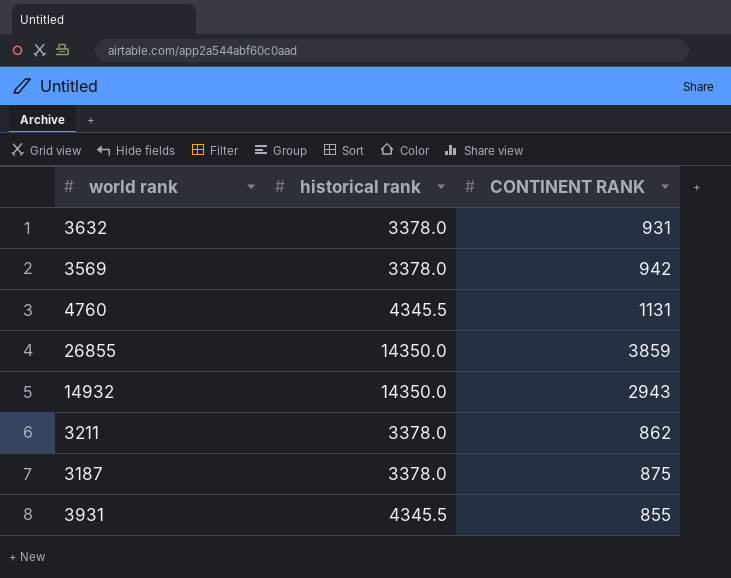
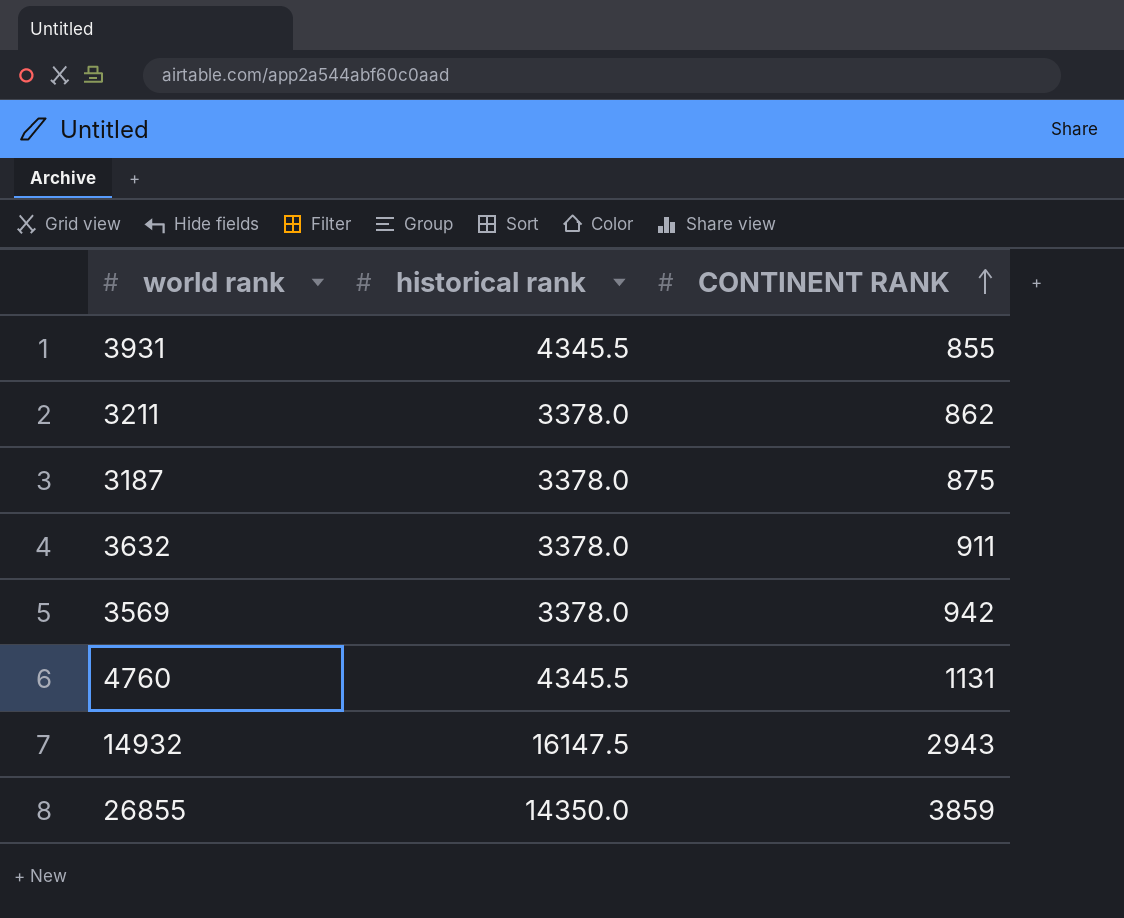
row order: none -> CONTINENT RANK ascending
3632 | CONTINENT RANK: 931 -> 911
14932 | historical rank: 14350.0 -> 16147.5

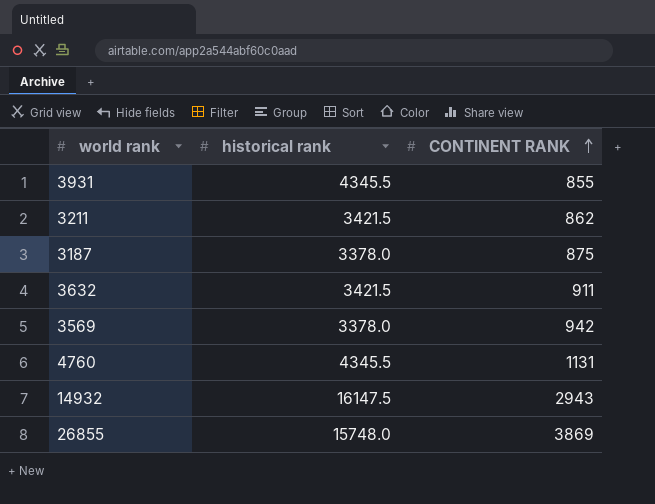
3211 | historical rank: 3378.0 -> 3421.5
3632 | historical rank: 3378.0 -> 3421.5
26855 | historical rank: 14350.0 -> 15748.0
26855 | CONTINENT RANK: 3859 -> 3869

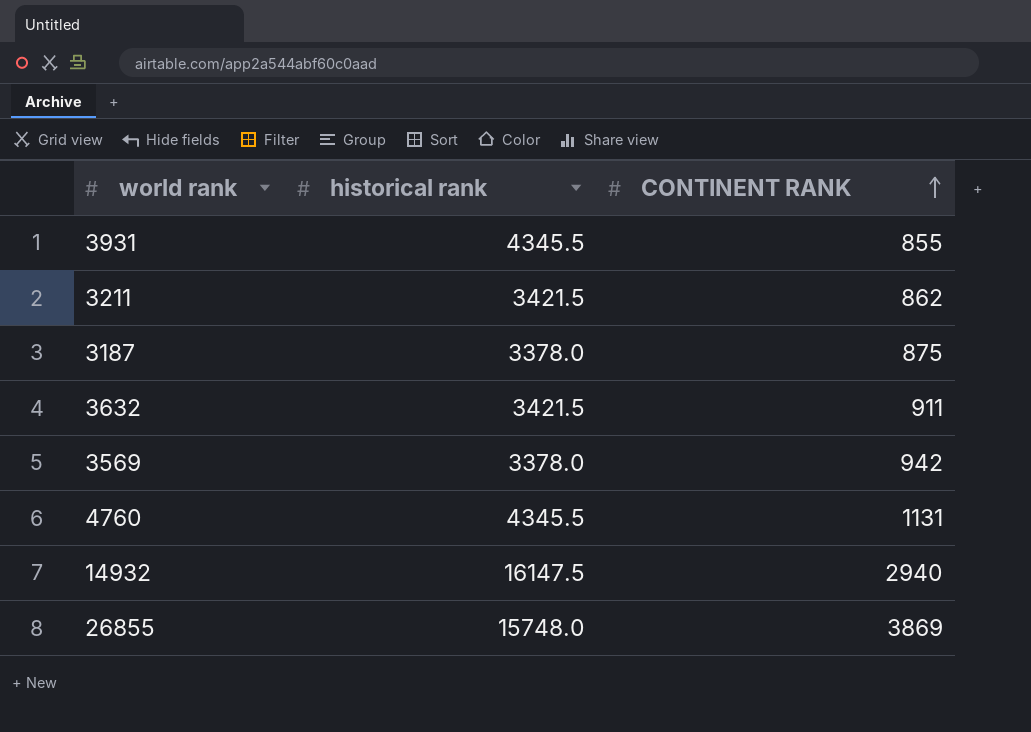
14932 | CONTINENT RANK: 2943 -> 2940

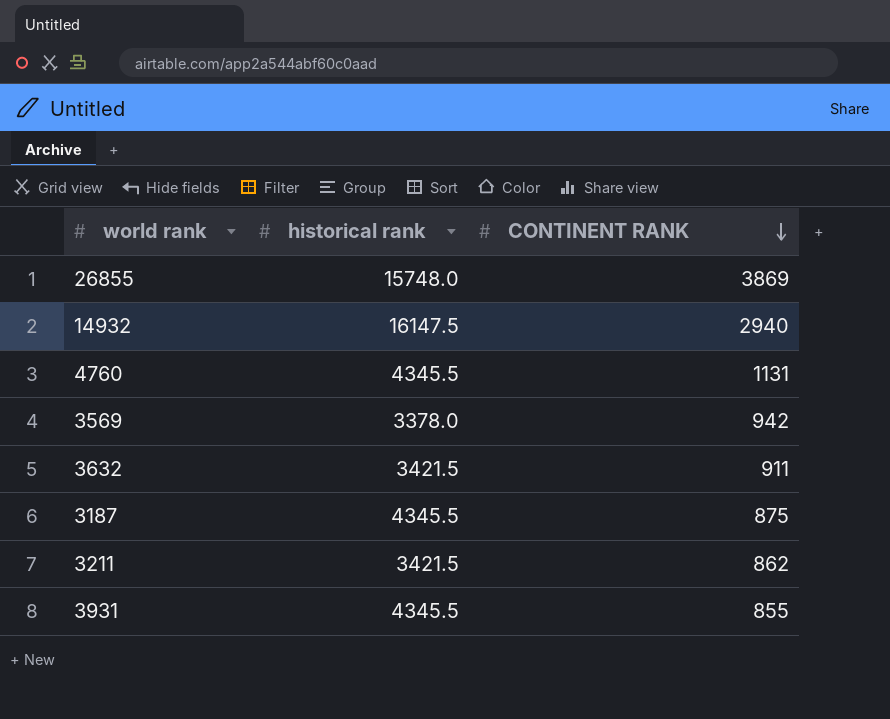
row order: CONTINENT RANK ascending -> CONTINENT RANK descending
3187 | historical rank: 3378.0 -> 4345.5

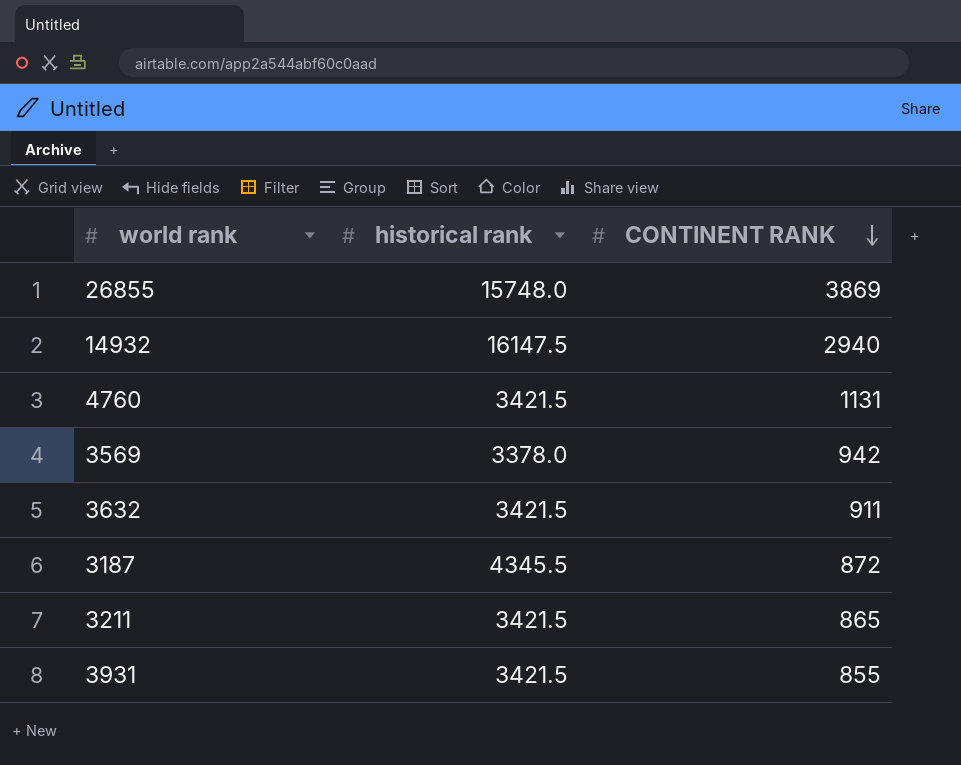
4760 | historical rank: 4345.5 -> 3421.5
3187 | CONTINENT RANK: 875 -> 872
3211 | CONTINENT RANK: 862 -> 865
3931 | historical rank: 4345.5 -> 3421.5

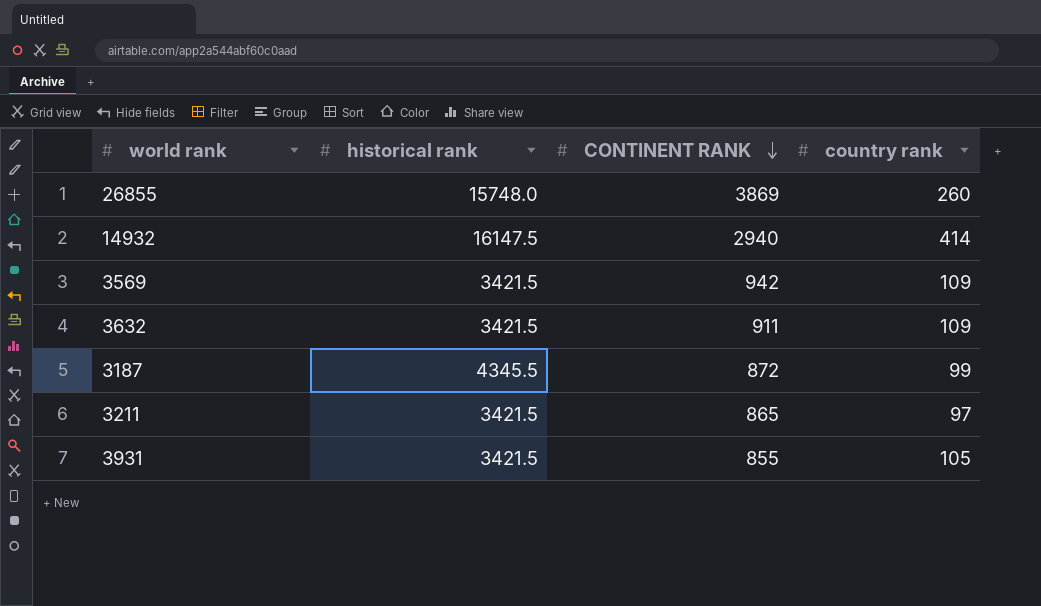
column country rank | position: none -> 4
row 4760: 3421.5 | 1131 -> none
3569 | historical rank: 3378.0 -> 3421.5

